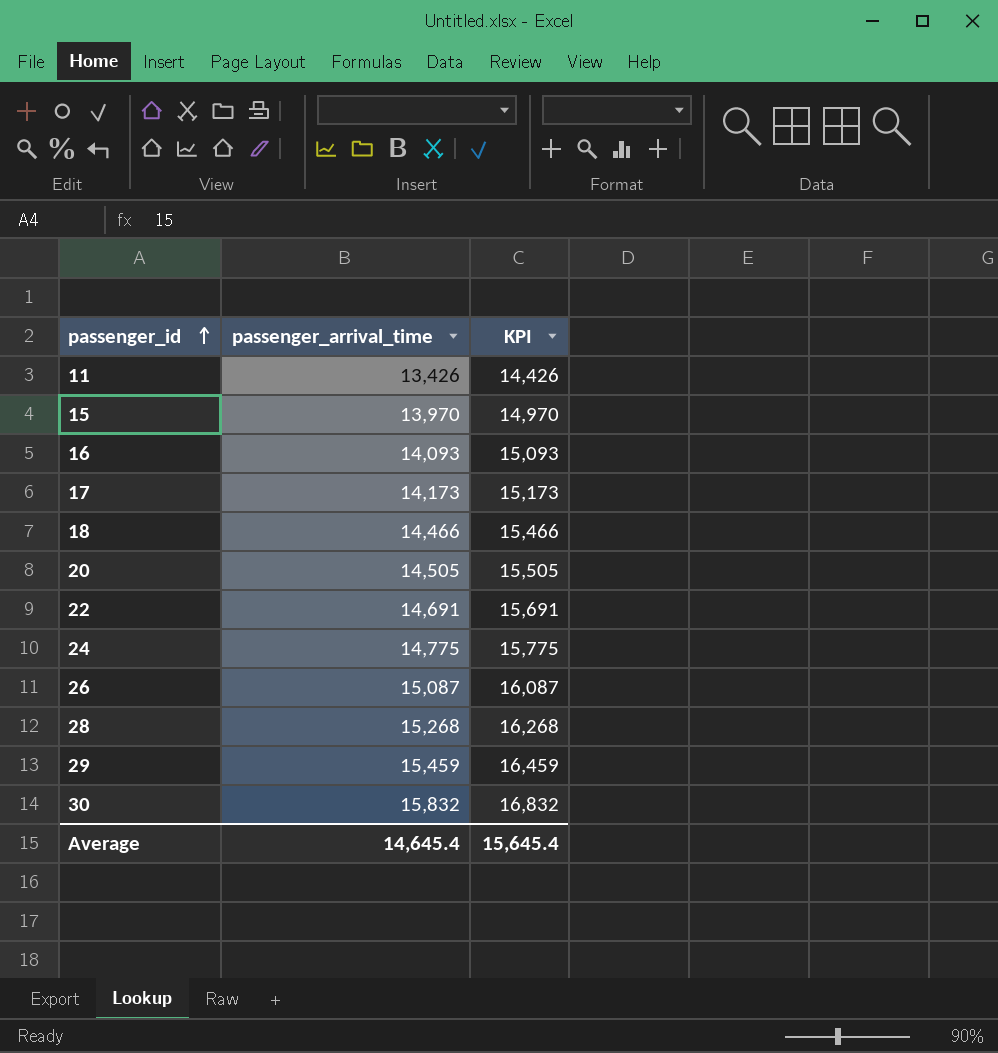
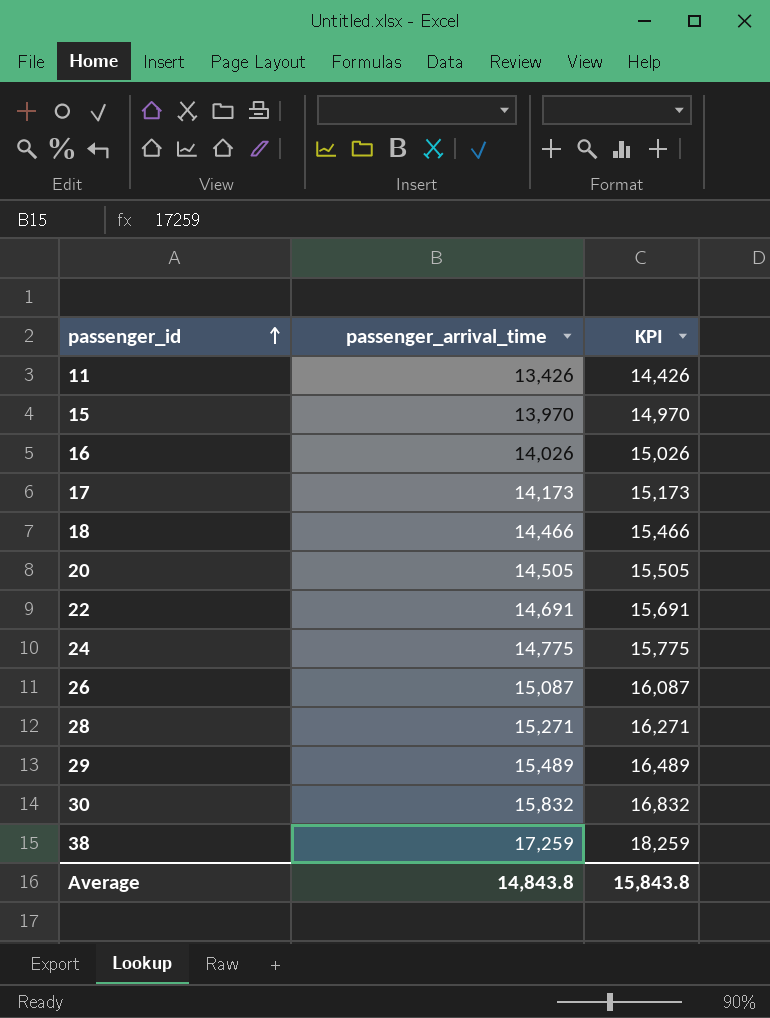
16 | passenger_arrival_time: 14,093 -> 14,026
16 | KPI: 15,093 -> 15,026
28 | passenger_arrival_time: 15,268 -> 15,271
28 | KPI: 16,268 -> 16,271
29 | passenger_arrival_time: 15,459 -> 15,489
29 | KPI: 16,459 -> 16,489
row 38: none -> 17,259 | 18,259
Average | passenger_arrival_time: 14,645.4 -> 14,843.8
Average | KPI: 15,645.4 -> 15,843.8

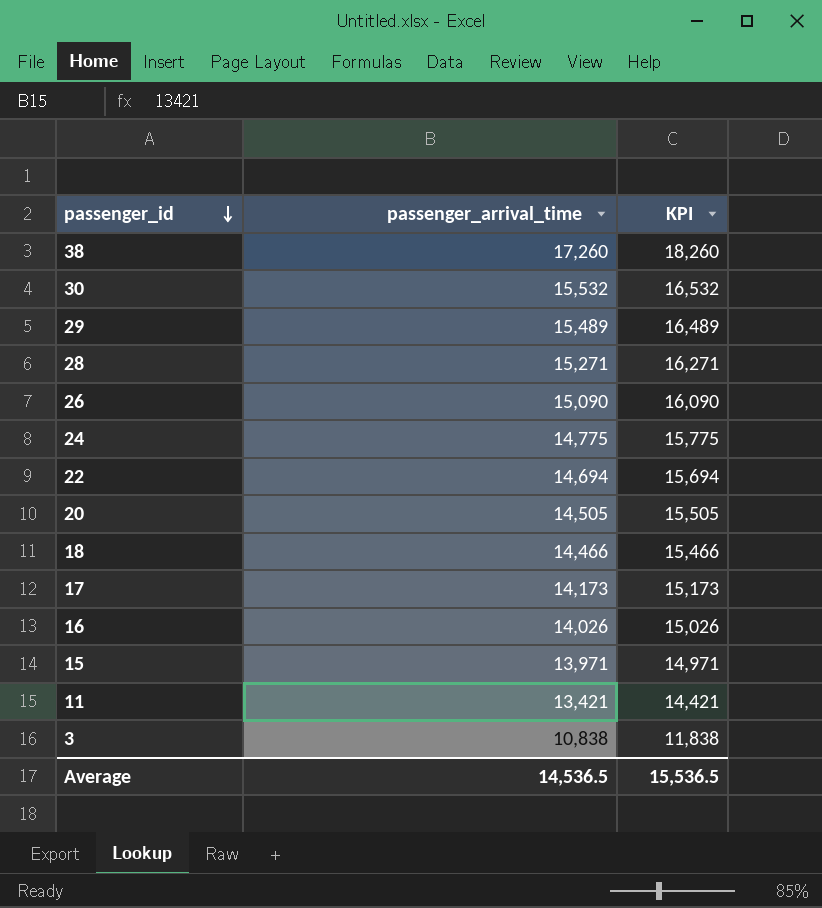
row order: passenger_id ascending -> passenger_id descending
38 | passenger_arrival_time: 17,259 -> 17,260
38 | KPI: 18,259 -> 18,260
30 | passenger_arrival_time: 15,832 -> 15,532
30 | KPI: 16,832 -> 16,532
26 | passenger_arrival_time: 15,087 -> 15,090
26 | KPI: 16,087 -> 16,090
22 | passenger_arrival_time: 14,691 -> 14,694
22 | KPI: 15,691 -> 15,694
15 | passenger_arrival_time: 13,970 -> 13,971
15 | KPI: 14,970 -> 14,971
11 | passenger_arrival_time: 13,426 -> 13,421
11 | KPI: 14,426 -> 14,421
row 3: none -> 10,838 | 11,838
Average | passenger_arrival_time: 14,843.8 -> 14,536.5
Average | KPI: 15,843.8 -> 15,536.5

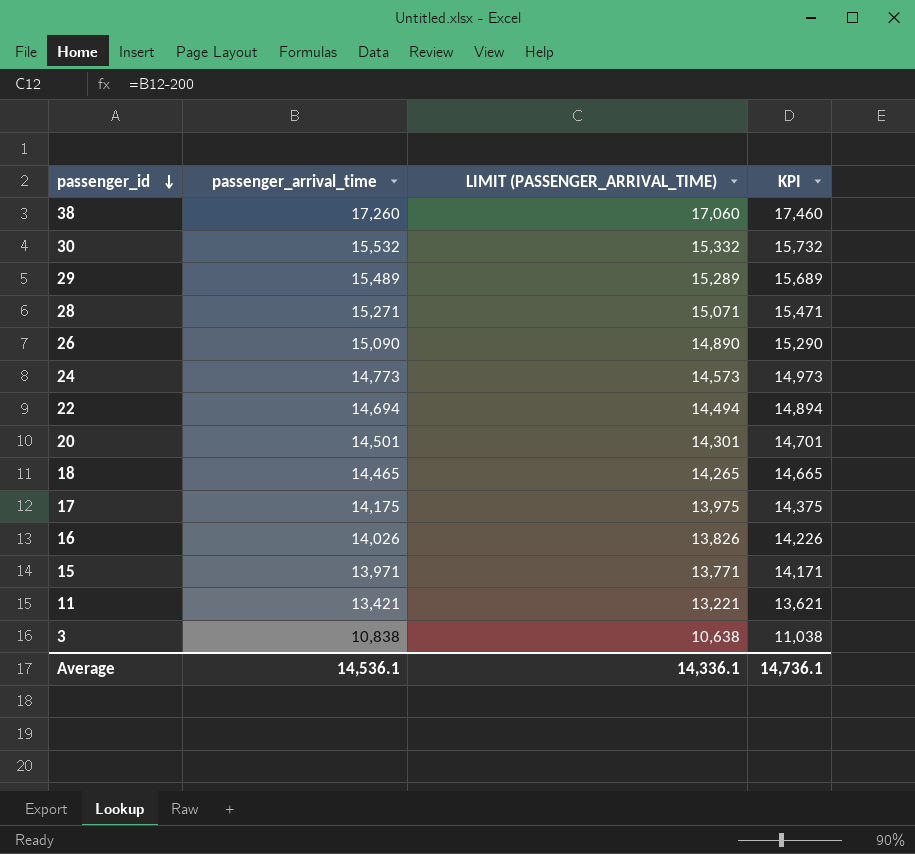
column LIMIT (PASSENGER_ARRIVAL_TIME) | formula: none -> [passenger_arrival_time] - 200
column KPI | formula: [passenger_arrival_time] + 1000 -> [passenger_arrival_time] + 200
24 | passenger_arrival_time: 14,775 -> 14,773
20 | passenger_arrival_time: 14,505 -> 14,501
18 | passenger_arrival_time: 14,466 -> 14,465
17 | passenger_arrival_time: 14,173 -> 14,175
Average | passenger_arrival_time: 14,536.5 -> 14,536.1
Average | KPI: 15,536.5 -> 14,736.1

